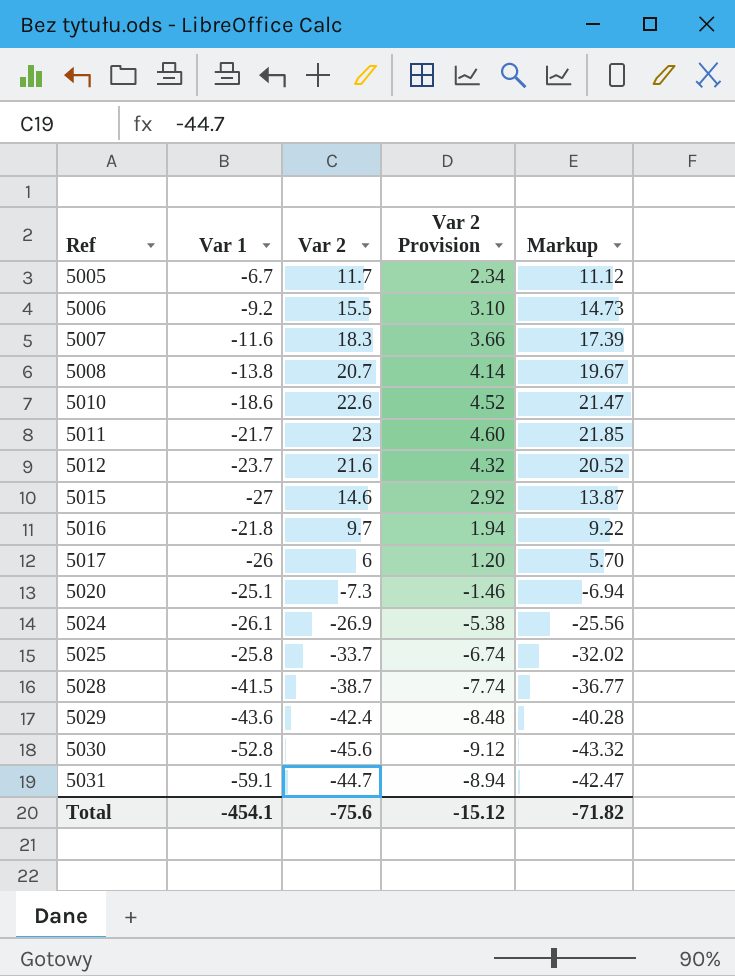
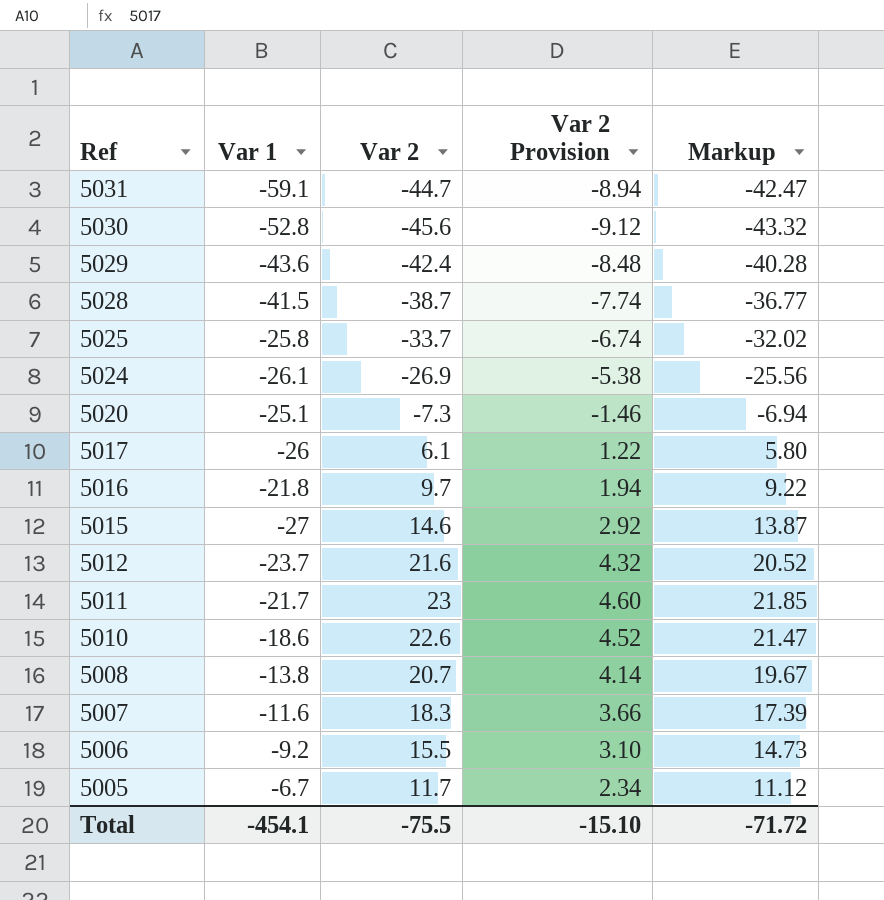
row order: Ref ascending -> Ref descending
5017 | Var 2: 6 -> 6.1
5017 | Var 2 Provision: 1.20 -> 1.22
5017 | Markup: 5.70 -> 5.80
Total | Var 2: -75.6 -> -75.5
Total | Var 2 Provision: -15.12 -> -15.10
Total | Markup: -71.82 -> -71.72

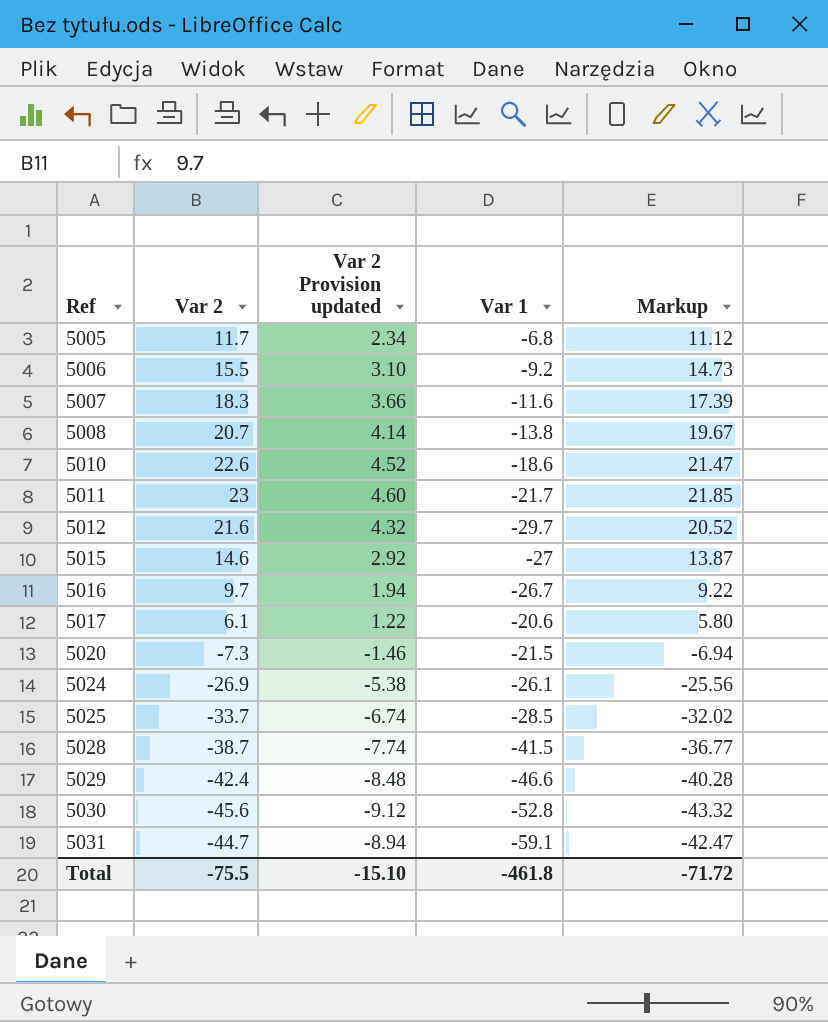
row order: Ref descending -> Ref ascending
column name: Var 2 Provision -> Var 2 Provision updated
column Var 1 | position: 2 -> 4
5005 | Var 1: -6.7 -> -6.8
5012 | Var 1: -23.7 -> -29.7
5016 | Var 1: -21.8 -> -26.7
5017 | Var 1: -26 -> -20.6
5020 | Var 1: -25.1 -> -21.5
5025 | Var 1: -25.8 -> -28.5
5029 | Var 1: -43.6 -> -46.6
Total | Var 1: -454.1 -> -461.8

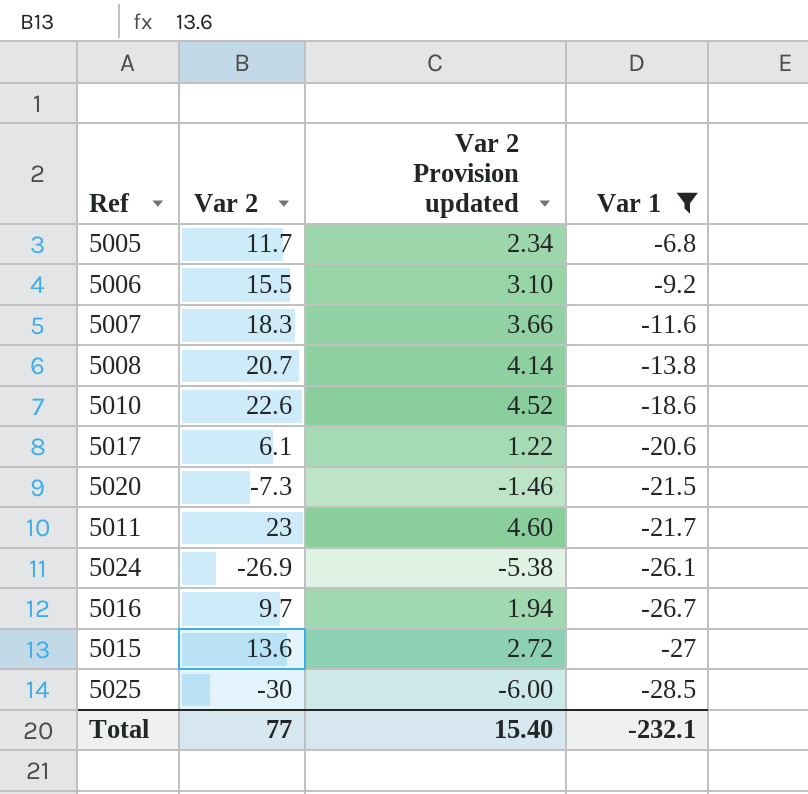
filter: none -> Var 1 >= -28.5
row order: Ref ascending -> Var 1 descending
column Markup | formula: [Var 2] * 0.95 -> none
5015 | Var 2: 14.6 -> 13.6
5015 | Var 2 Provision updated: 2.92 -> 2.72
5025 | Var 2: -33.7 -> -30
5025 | Var 2 Provision updated: -6.74 -> -6.00
Total | Var 2: -75.5 -> 77
Total | Var 2 Provision updated: -15.10 -> 15.40
Total | Var 1: -461.8 -> -232.1

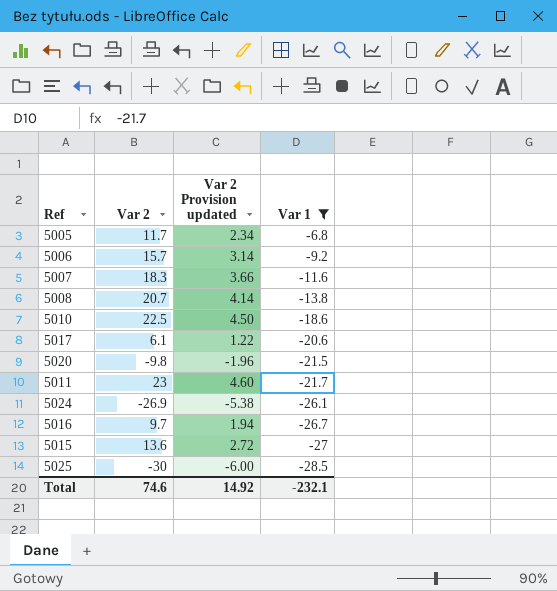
5006 | Var 2: 15.5 -> 15.7
5006 | Var 2 Provision updated: 3.10 -> 3.14
5010 | Var 2: 22.6 -> 22.5
5010 | Var 2 Provision updated: 4.52 -> 4.50
5020 | Var 2: -7.3 -> -9.8
5020 | Var 2 Provision updated: -1.46 -> -1.96
Total | Var 2: 77 -> 74.6
Total | Var 2 Provision updated: 15.40 -> 14.92

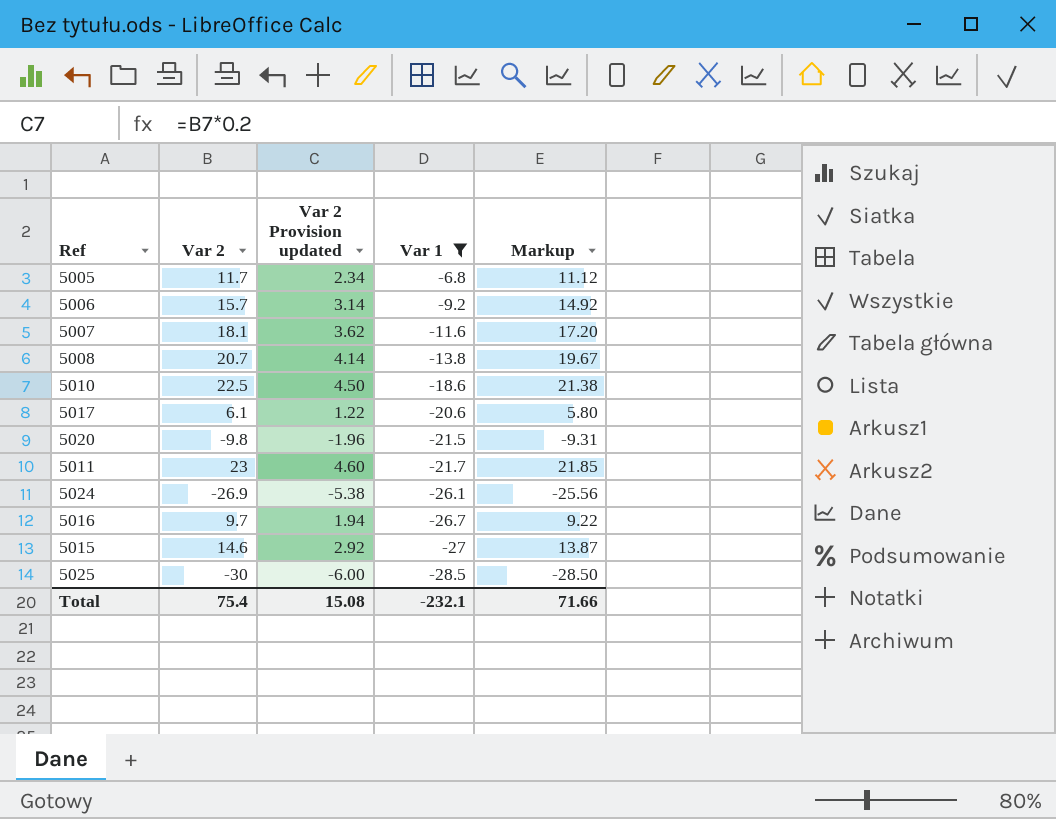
column Markup | formula: none -> [Var 2] * 0.95
5007 | Var 2: 18.3 -> 18.1
5007 | Var 2 Provision updated: 3.66 -> 3.62
5015 | Var 2: 13.6 -> 14.6
5015 | Var 2 Provision updated: 2.72 -> 2.92
Total | Var 2: 74.6 -> 75.4
Total | Var 2 Provision updated: 14.92 -> 15.08

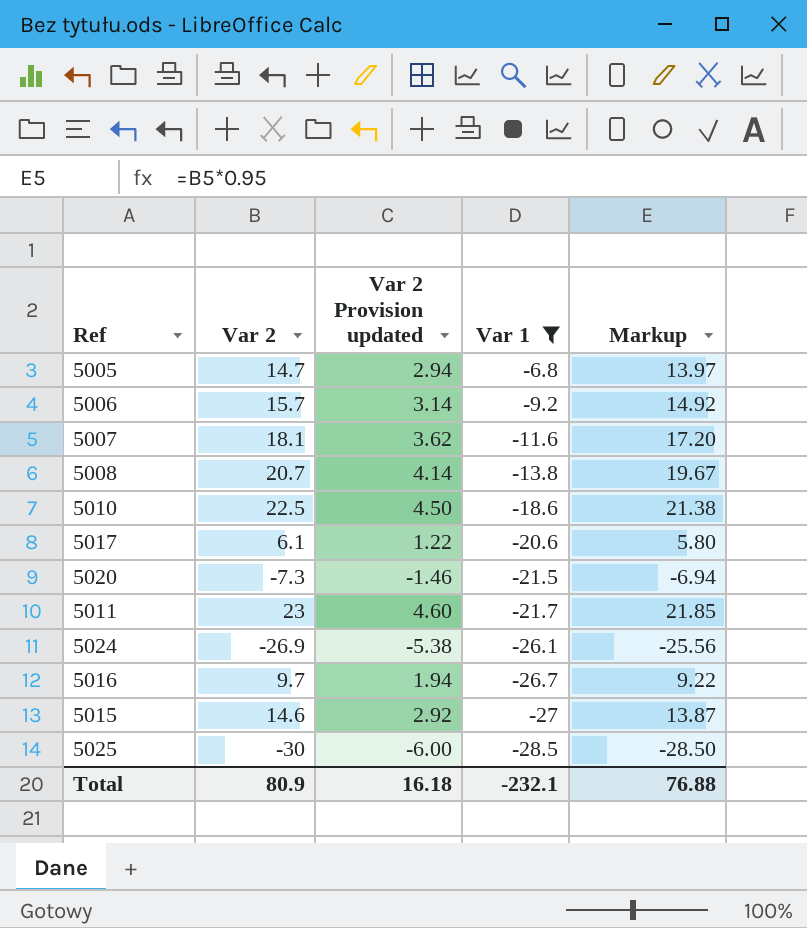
5005 | Var 2: 11.7 -> 14.7
5005 | Var 2 Provision updated: 2.34 -> 2.94
5005 | Markup: 11.12 -> 13.97
5020 | Var 2: -9.8 -> -7.3
5020 | Var 2 Provision updated: -1.96 -> -1.46
5020 | Markup: -9.31 -> -6.94
Total | Var 2: 75.4 -> 80.9
Total | Var 2 Provision updated: 15.08 -> 16.18
Total | Markup: 71.66 -> 76.88

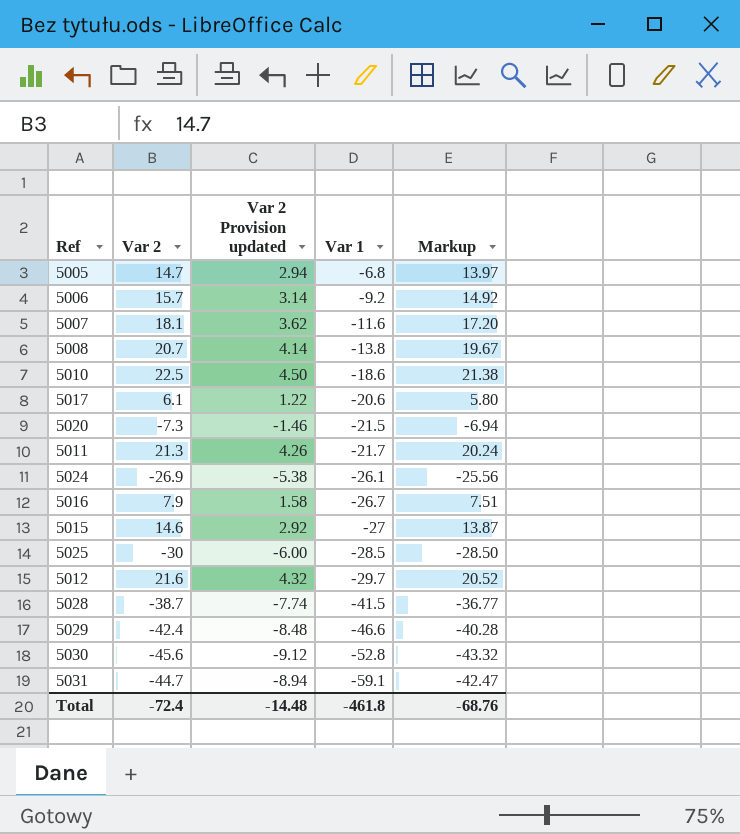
filter: Var 1 >= -28.5 -> none
5011 | Var 2: 23 -> 21.3
5011 | Var 2 Provision updated: 4.60 -> 4.26
5011 | Markup: 21.85 -> 20.24
5016 | Var 2: 9.7 -> 7.9
5016 | Var 2 Provision updated: 1.94 -> 1.58
5016 | Markup: 9.22 -> 7.51
Total | Var 2: 80.9 -> -72.4
Total | Var 2 Provision updated: 16.18 -> -14.48
Total | Var 1: -232.1 -> -461.8
Total | Markup: 76.88 -> -68.76

